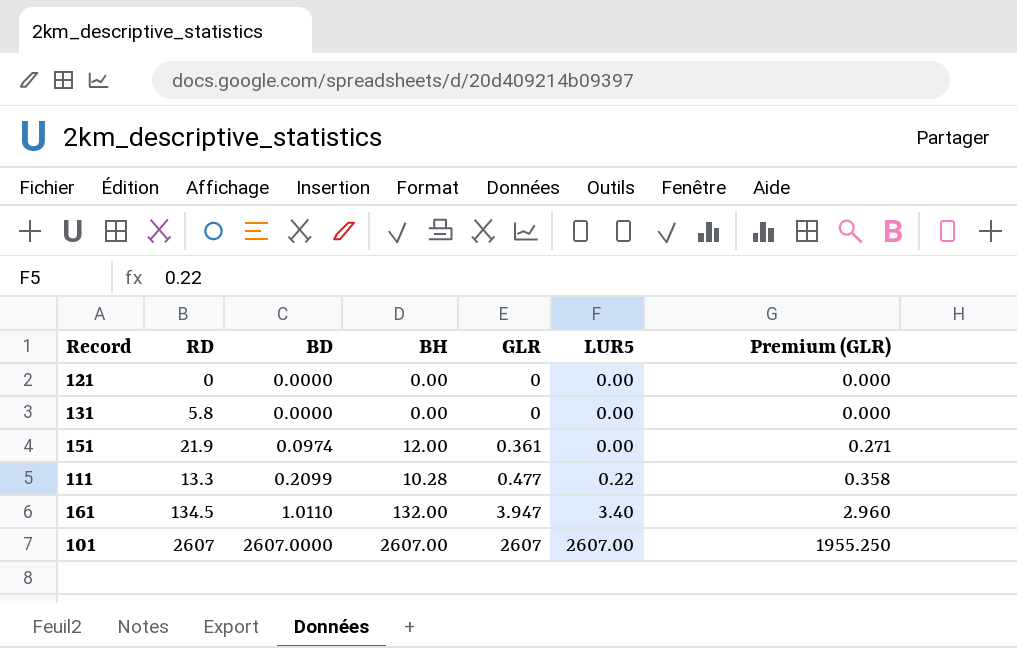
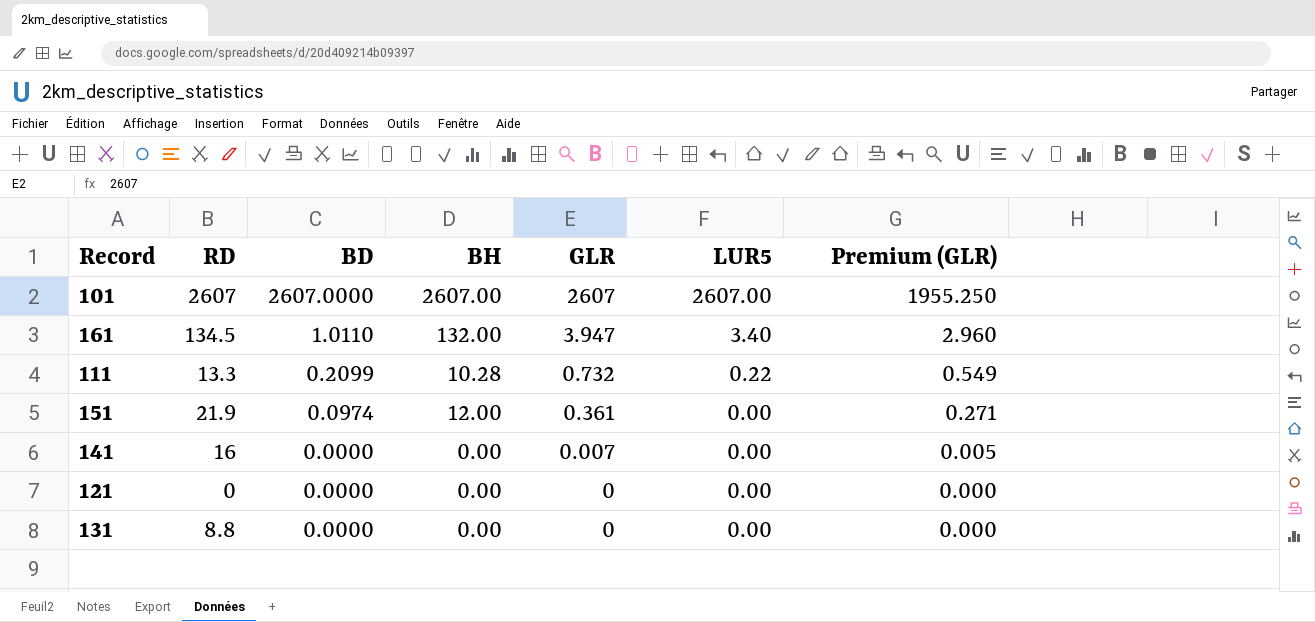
row order: BD ascending -> BD descending
111 | GLR: 0.477 -> 0.732
111 | Premium (GLR): 0.358 -> 0.549
row 141: none -> 16 | 0.0000 | 0.00 | 0.007 | 0.00 | 0.005
131 | RD: 5.8 -> 8.8

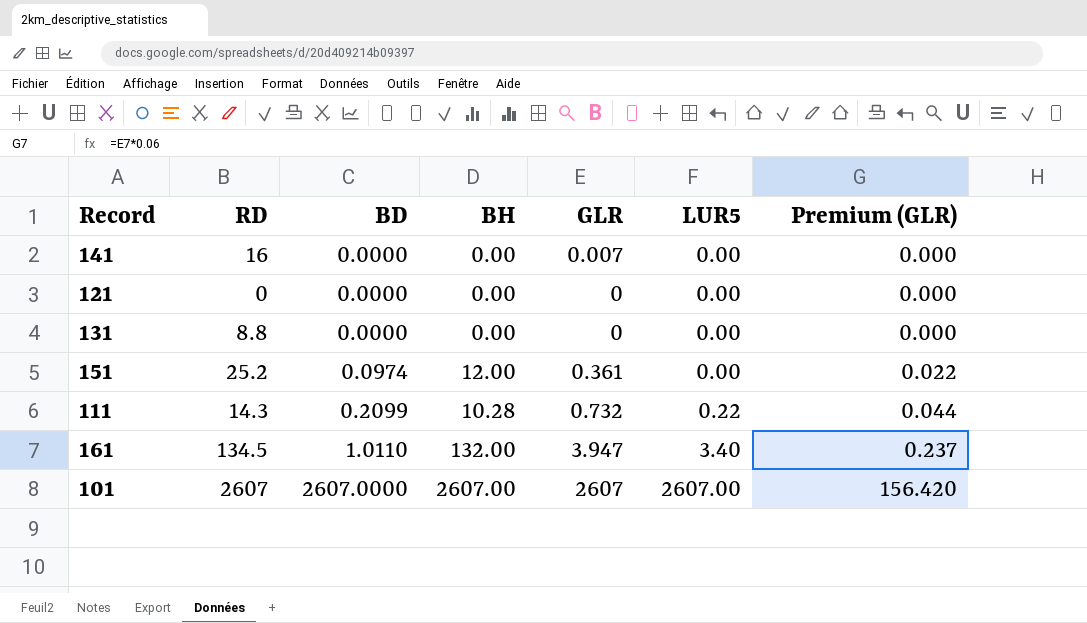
row order: BD descending -> BD ascending
column Premium (GLR) | formula: [GLR] * 0.75 -> [GLR] * 0.06
151 | RD: 21.9 -> 25.2
111 | RD: 13.3 -> 14.3

